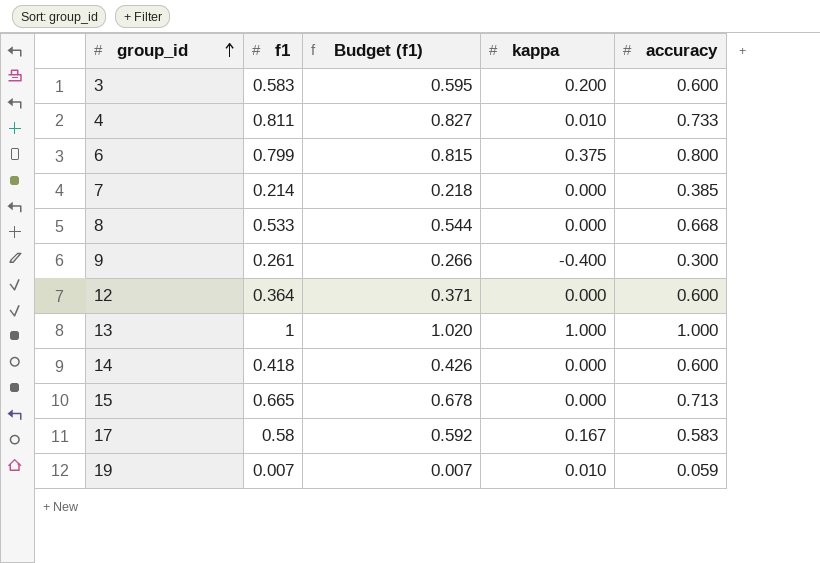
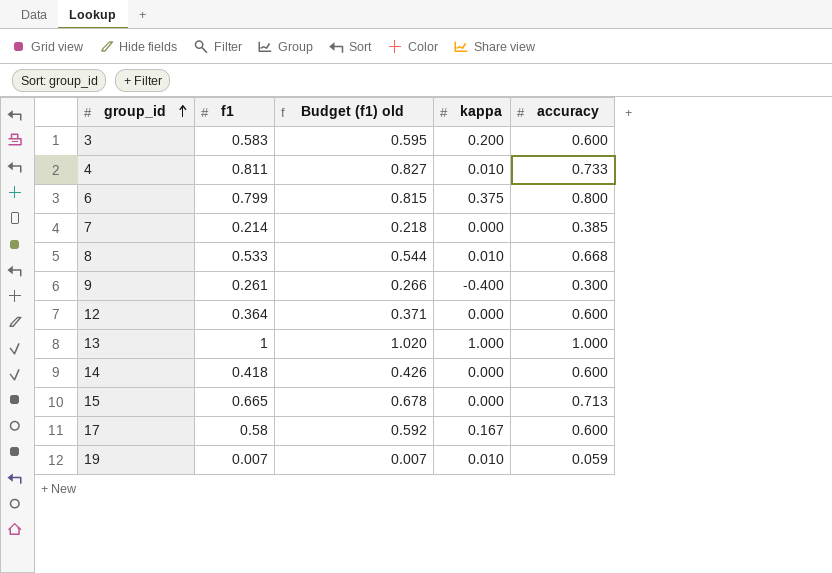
column name: Budget (f1) -> Budget (f1) old
8 | kappa: 0.000 -> 0.010
17 | accuracy: 0.583 -> 0.600

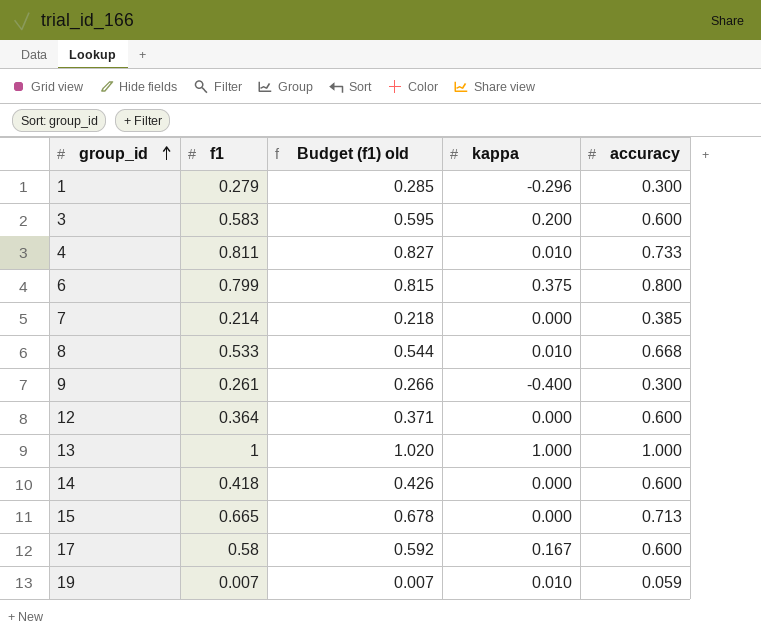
row 1: none -> 0.279 | 0.285 | -0.296 | 0.300

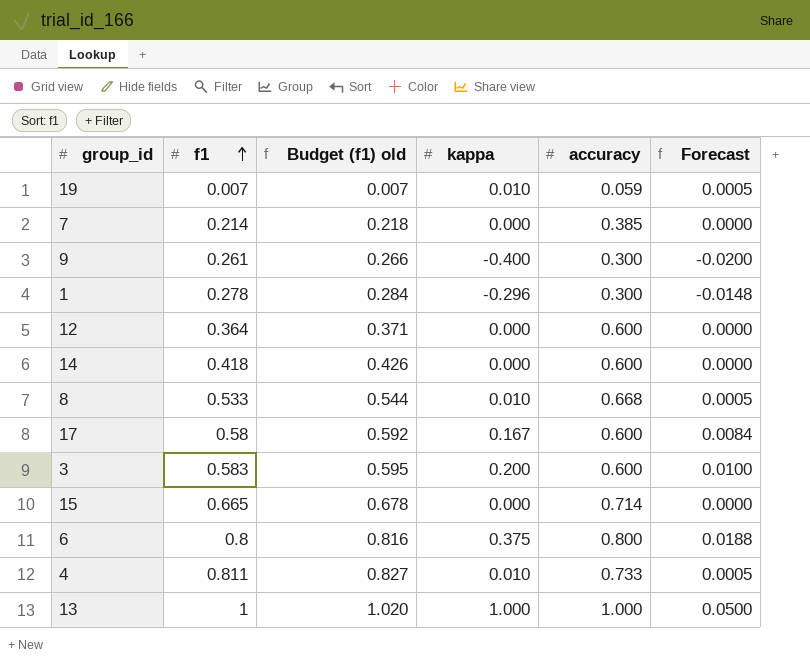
row order: group_id ascending -> f1 ascending
column Forecast | formula: none -> [kappa] * 0.05
1 | f1: 0.279 -> 0.278
1 | Budget (f1) old: 0.285 -> 0.284
15 | accuracy: 0.713 -> 0.714
6 | f1: 0.799 -> 0.8
6 | Budget (f1) old: 0.815 -> 0.816

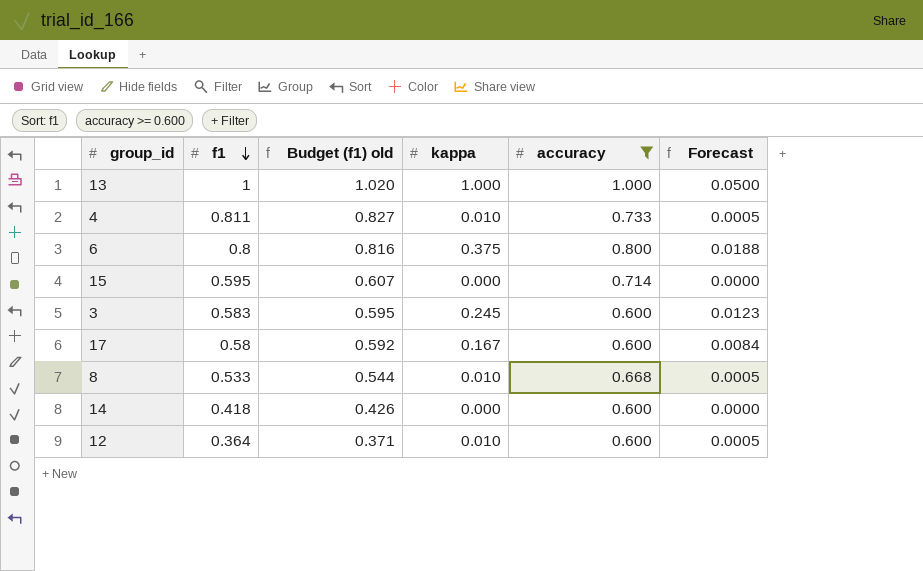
filter: none -> accuracy >= 0.600
row order: f1 ascending -> f1 descending
15 | f1: 0.665 -> 0.595
15 | Budget (f1) old: 0.678 -> 0.607
3 | kappa: 0.200 -> 0.245
3 | Forecast: 0.0100 -> 0.0123
12 | kappa: 0.000 -> 0.010
12 | Forecast: 0.0000 -> 0.0005

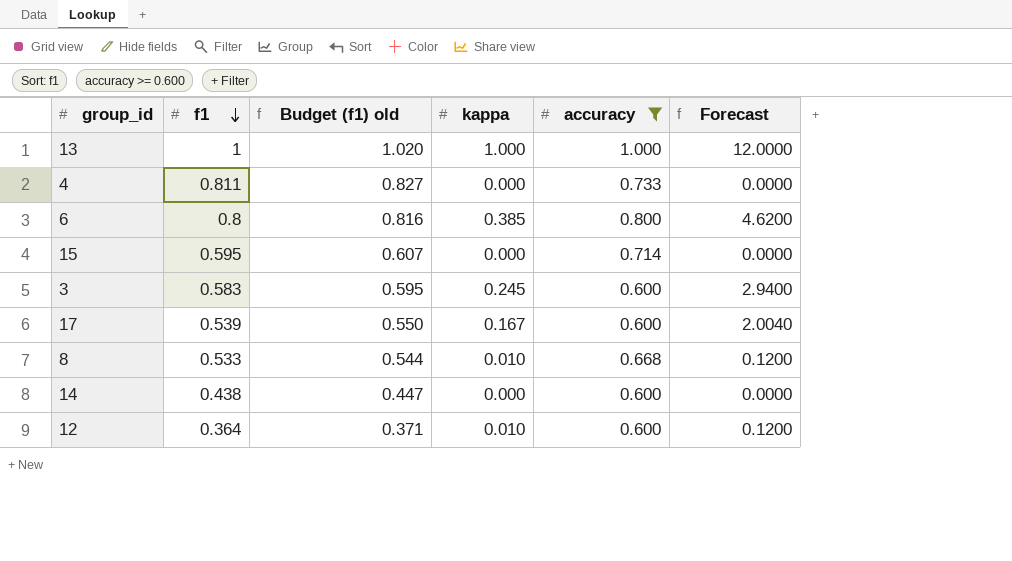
column Forecast | formula: [kappa] * 0.05 -> [kappa] * 12
4 | kappa: 0.010 -> 0.000
6 | kappa: 0.375 -> 0.385
17 | f1: 0.58 -> 0.539
17 | Budget (f1) old: 0.592 -> 0.550
14 | f1: 0.418 -> 0.438
14 | Budget (f1) old: 0.426 -> 0.447

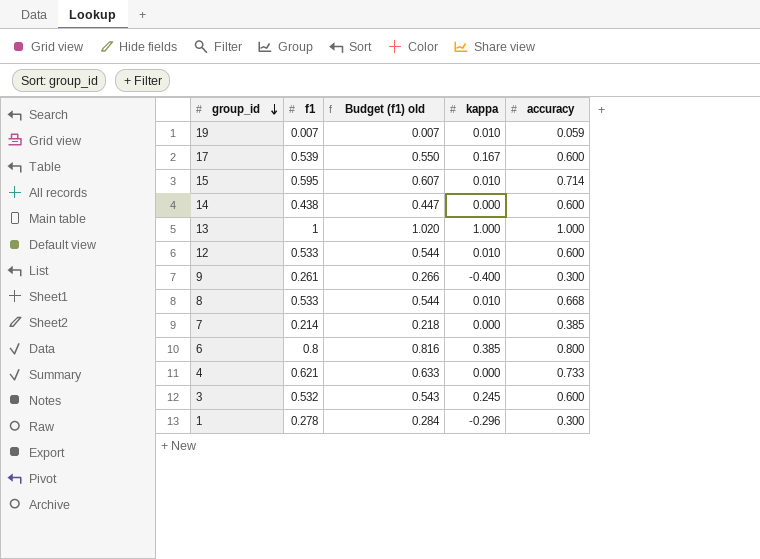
filter: accuracy >= 0.600 -> none
row order: f1 descending -> group_id descending
column Forecast | formula: [kappa] * 12 -> none
15 | kappa: 0.000 -> 0.010
12 | f1: 0.364 -> 0.533
12 | Budget (f1) old: 0.371 -> 0.544
4 | f1: 0.811 -> 0.621
4 | Budget (f1) old: 0.827 -> 0.633
3 | f1: 0.583 -> 0.532
3 | Budget (f1) old: 0.595 -> 0.543

